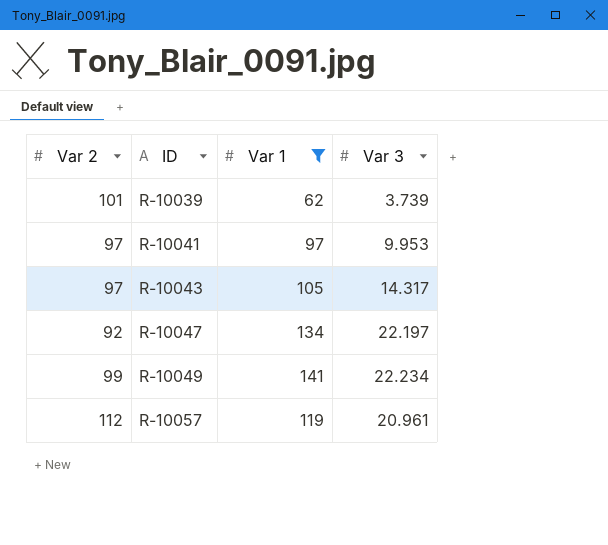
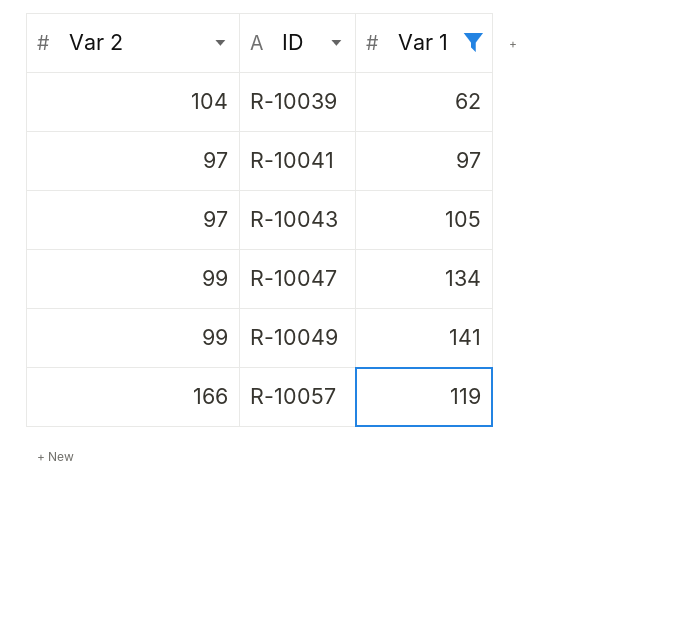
column Var 3 | position: 4 -> none
R-10039 | Var 2: 101 -> 104
R-10047 | Var 2: 92 -> 99
R-10057 | Var 2: 112 -> 166

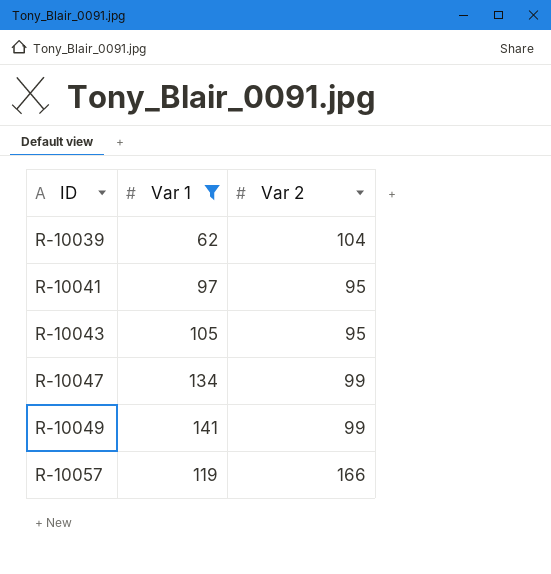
column Var 2 | position: 1 -> 3
R-10041 | Var 2: 97 -> 95
R-10043 | Var 2: 97 -> 95

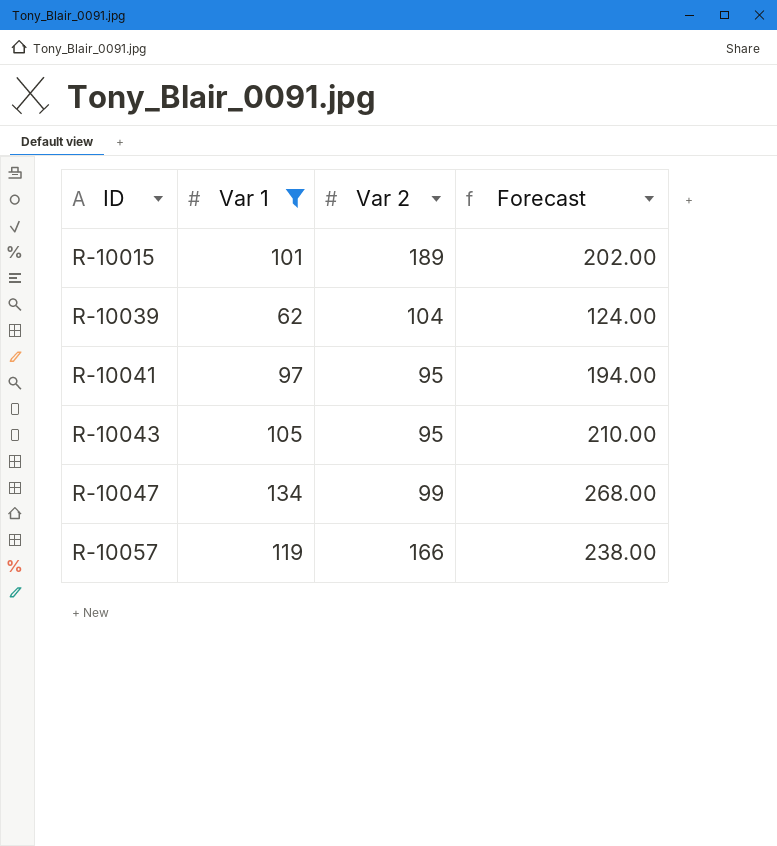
column Forecast | formula: none -> [Var 1] * 2
row R-10049: 141 | 99 -> none
row R-10015: none -> 101 | 189 | 202.00

